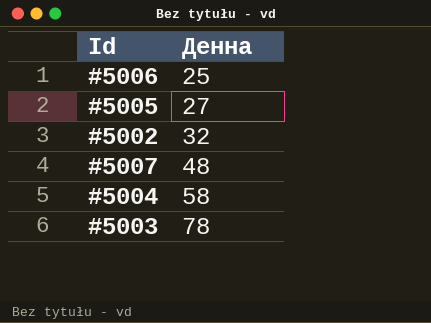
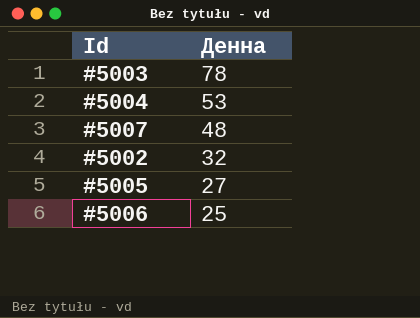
row order: Денна ascending -> Денна descending
#5004 | Денна: 58 -> 53

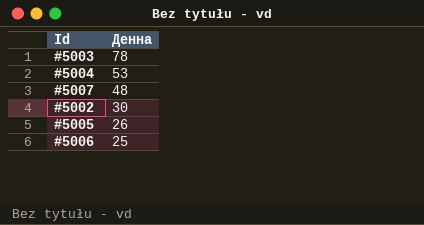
#5002 | Денна: 32 -> 30
#5005 | Денна: 27 -> 26

